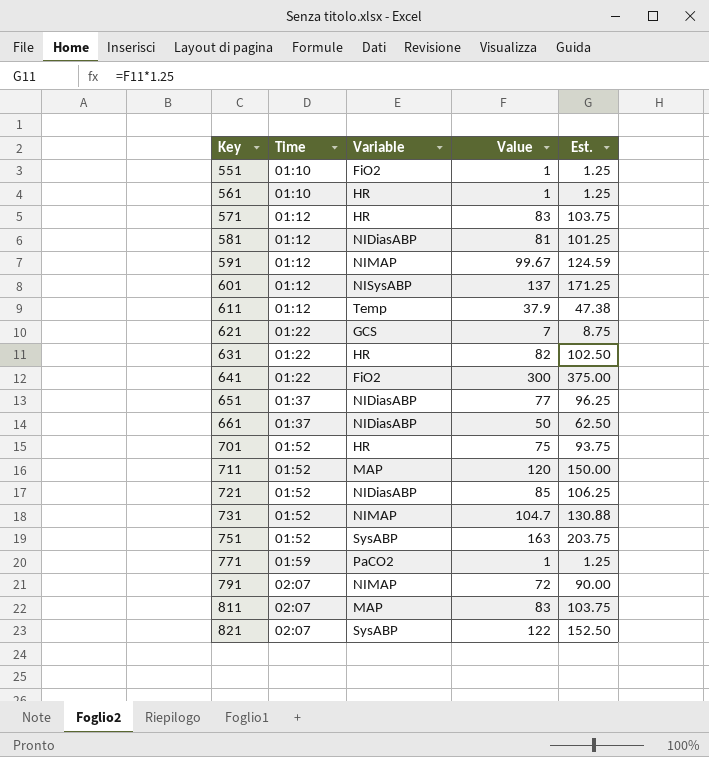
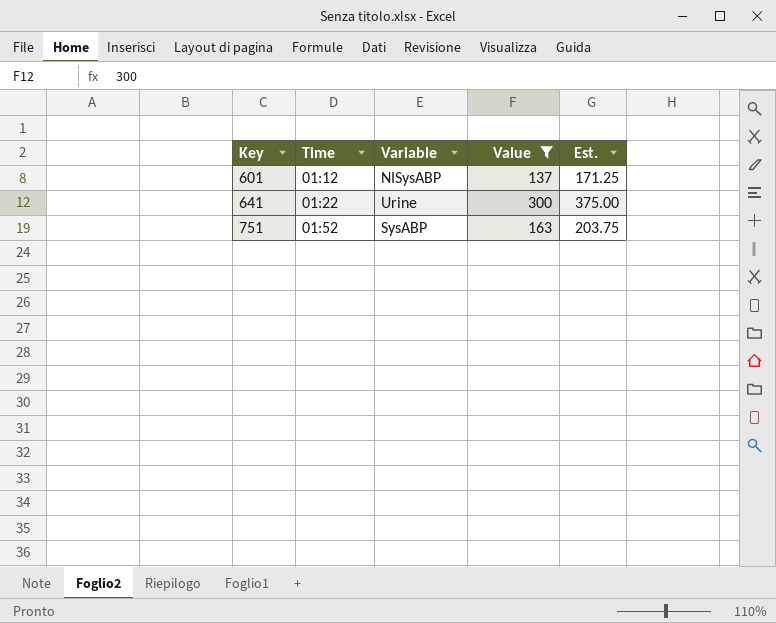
filter: none -> Value >= 137
641 | Variable: FiO2 -> Urine

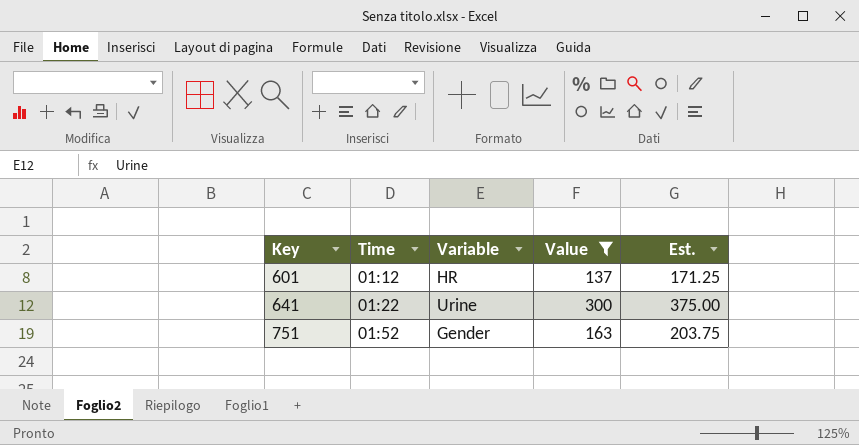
601 | Variable: NISysABP -> HR
751 | Variable: SysABP -> Gender

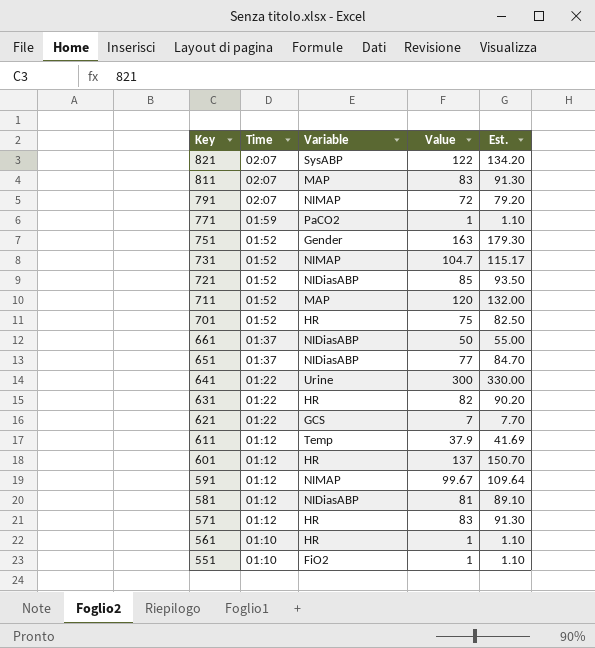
filter: Value >= 137 -> none
row order: Key ascending -> Key descending
column Est. | formula: [Value] * 1.25 -> [Value] * 1.1

